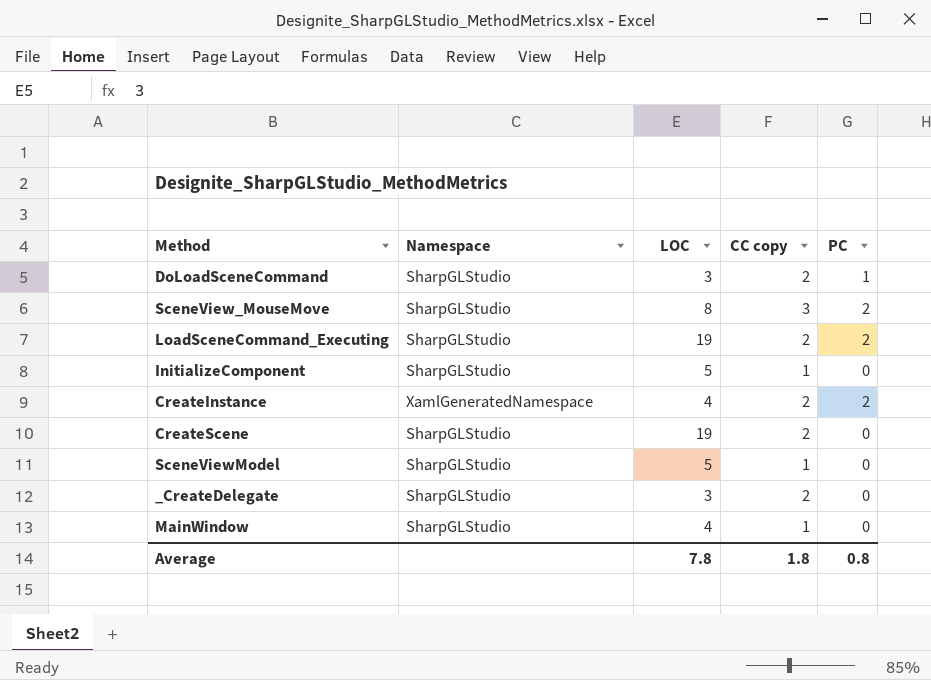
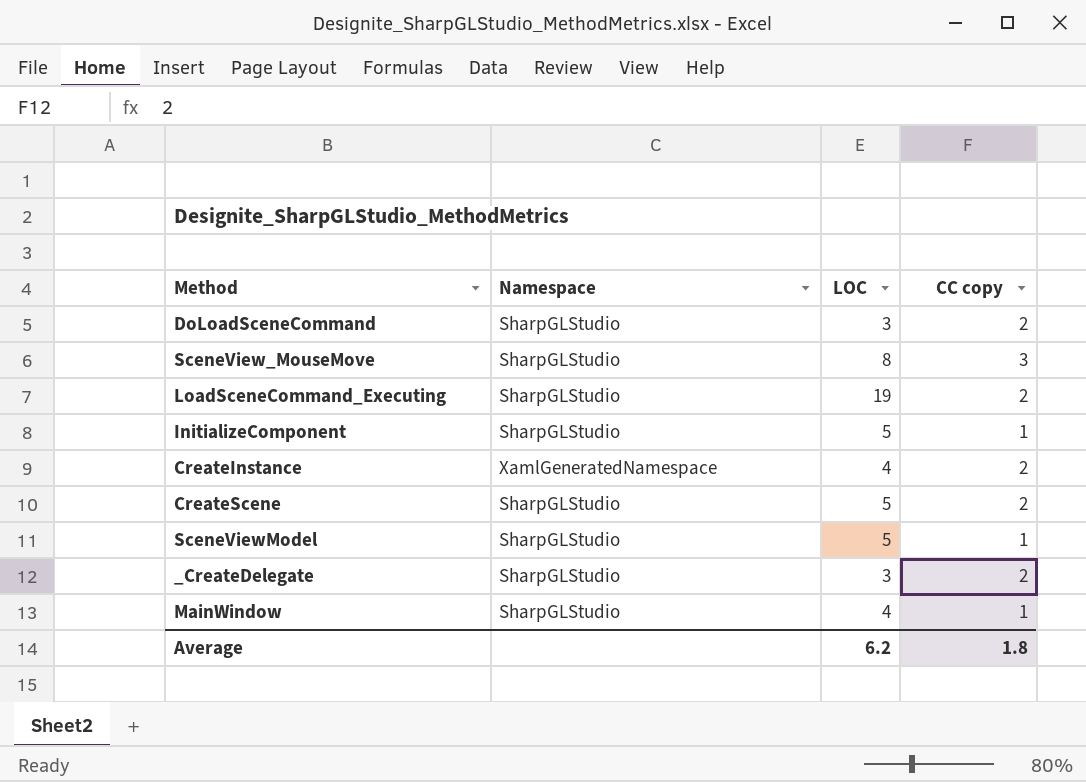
column PC | position: 5 -> none
CreateScene | LOC: 19 -> 5
Average | LOC: 7.8 -> 6.2

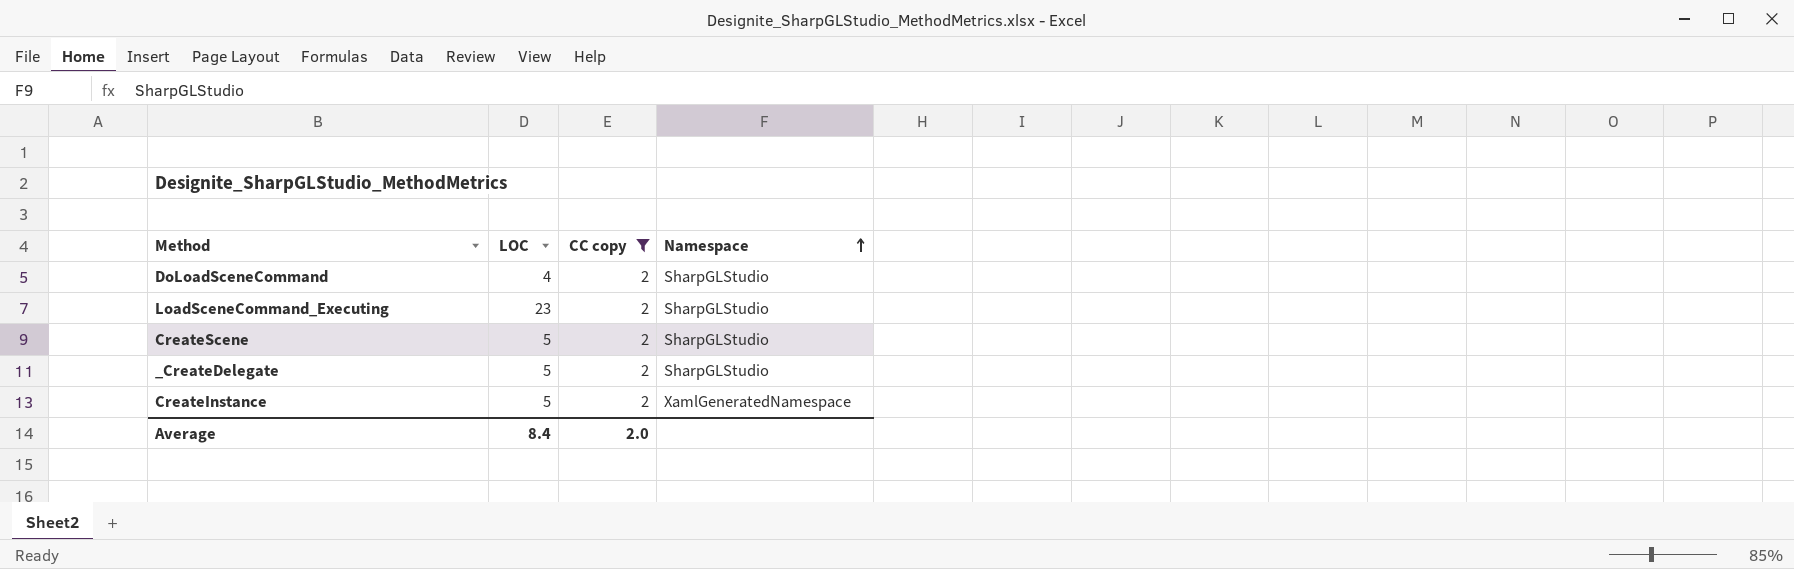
filter: none -> CC copy = 2
row order: none -> Namespace ascending
column Namespace | position: 2 -> 4
DoLoadSceneCommand | LOC: 3 -> 4
LoadSceneCommand_Executing | LOC: 19 -> 23
_CreateDelegate | LOC: 3 -> 5
CreateInstance | LOC: 4 -> 5
Average | LOC: 6.2 -> 8.4
Average | CC copy: 1.8 -> 2.0

